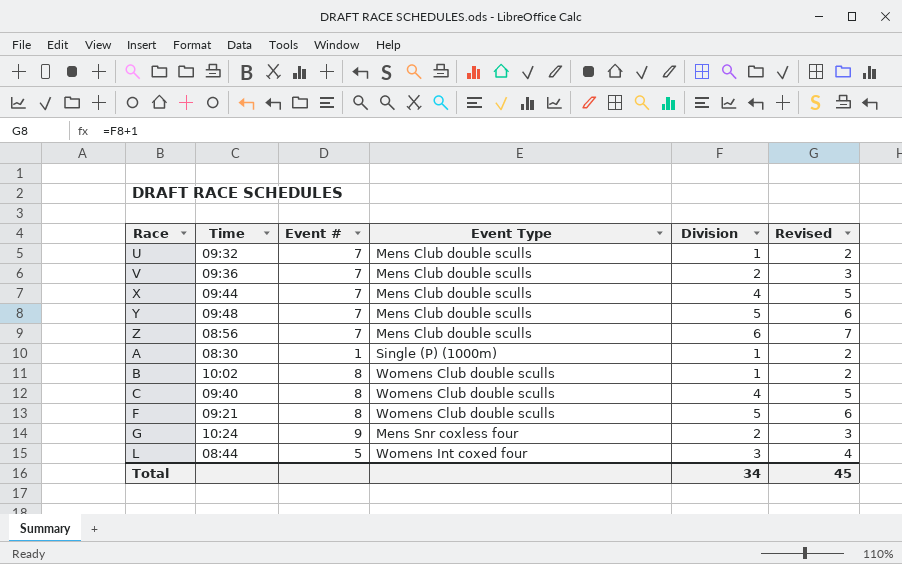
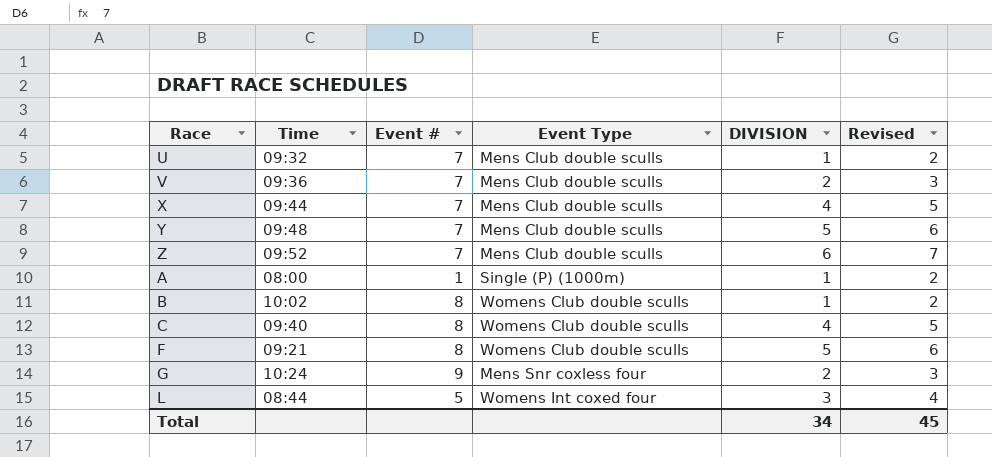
column name: Division -> DIVISION
Z | Time: 08:56 -> 09:52
A | Time: 08:30 -> 08:00

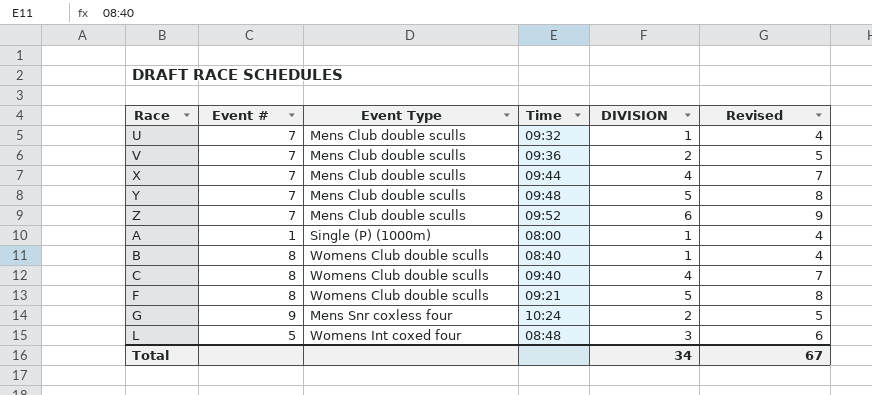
column Time | position: 2 -> 4
column Revised | formula: [DIVISION] + 1 -> [DIVISION] + 3
B | Time: 10:02 -> 08:40
L | Time: 08:44 -> 08:48
Total | Revised: 45 -> 67

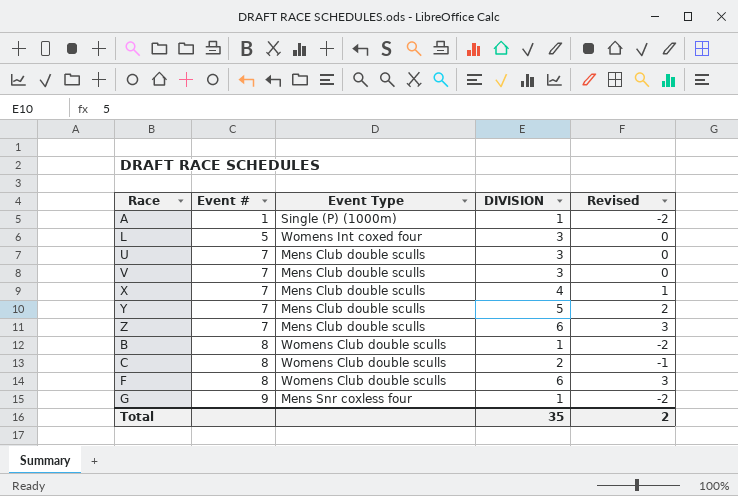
row order: none -> Event # ascending
column Time | position: 4 -> none
column Revised | formula: [DIVISION] + 3 -> [DIVISION] - 3
U | DIVISION: 1 -> 3
V | DIVISION: 2 -> 3
C | DIVISION: 4 -> 2
F | DIVISION: 5 -> 6
G | DIVISION: 2 -> 1
Total | DIVISION: 34 -> 35
Total | Revised: 67 -> 2

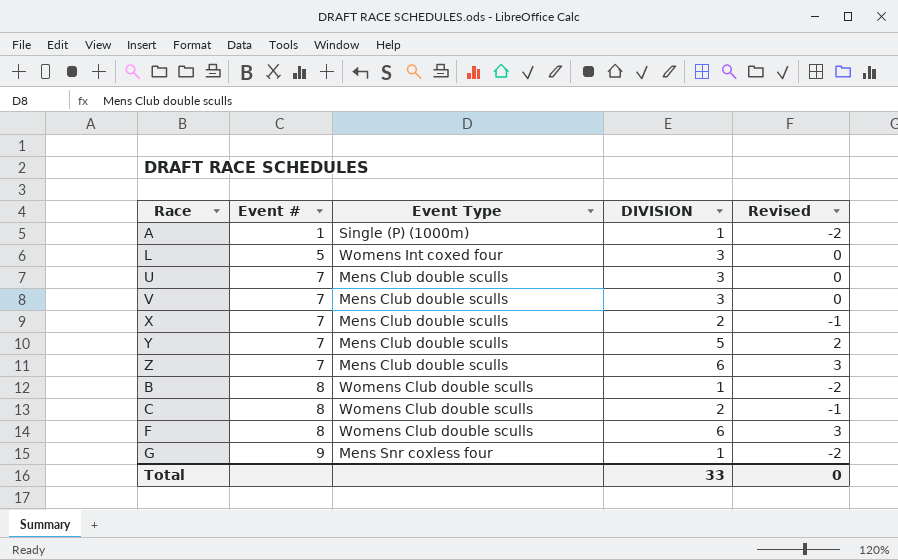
X | DIVISION: 4 -> 2
X | Revised: 1 -> -1
Total | DIVISION: 35 -> 33
Total | Revised: 2 -> 0

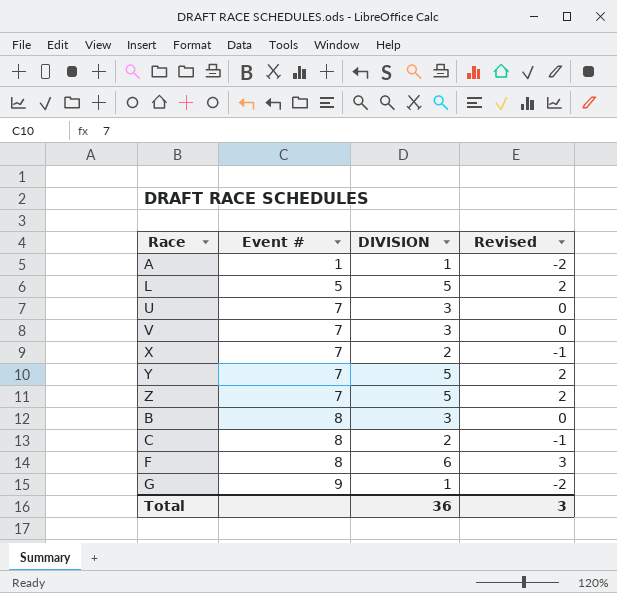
column Event Type | position: 3 -> none
L | DIVISION: 3 -> 5
L | Revised: 0 -> 2
Z | DIVISION: 6 -> 5
Z | Revised: 3 -> 2
B | DIVISION: 1 -> 3
B | Revised: -2 -> 0
Total | DIVISION: 33 -> 36
Total | Revised: 0 -> 3

